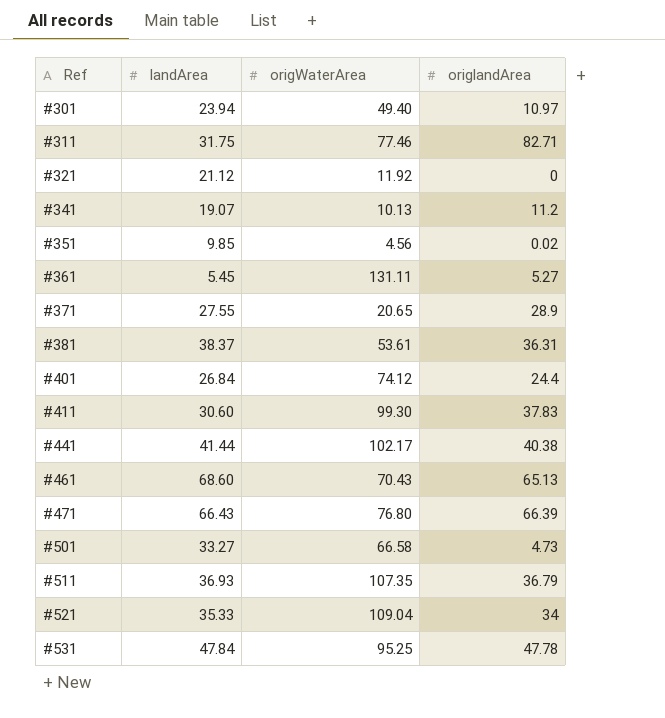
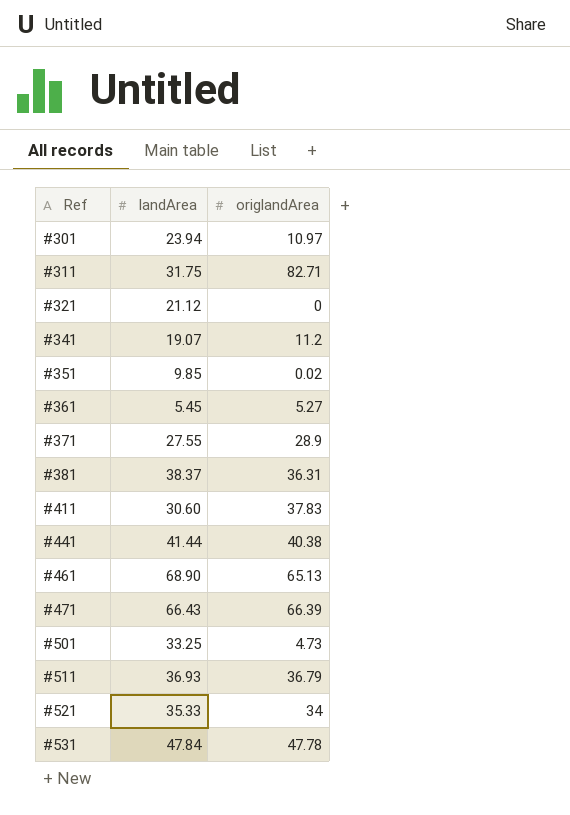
column origWaterArea | position: 3 -> none
row #401: 26.84 | 74.12 | 24.4 -> none
#461 | landArea: 68.60 -> 68.90
#501 | landArea: 33.27 -> 33.25

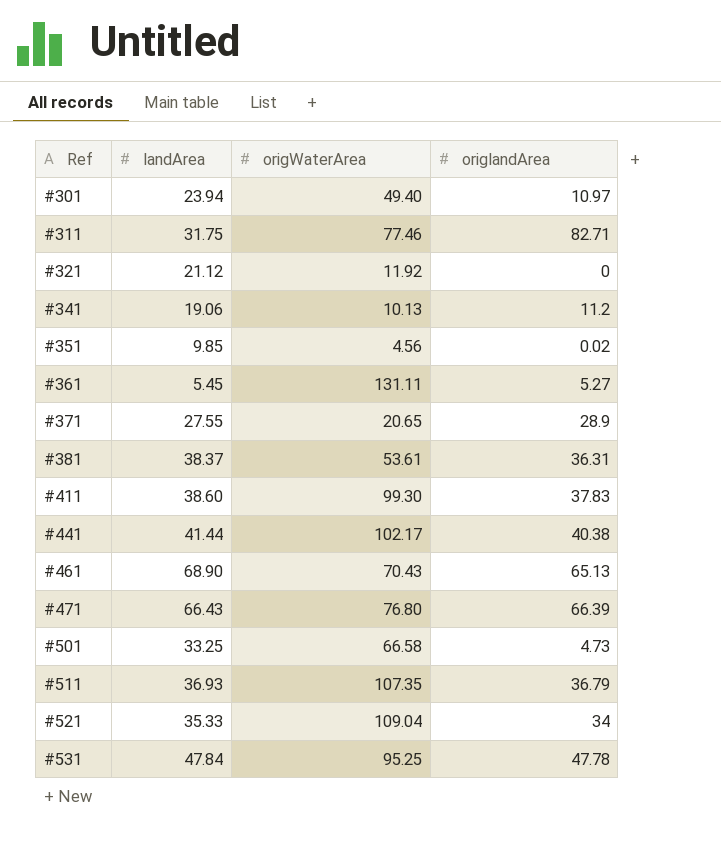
column origWaterArea | position: none -> 3
#341 | landArea: 19.07 -> 19.06
#411 | landArea: 30.60 -> 38.60

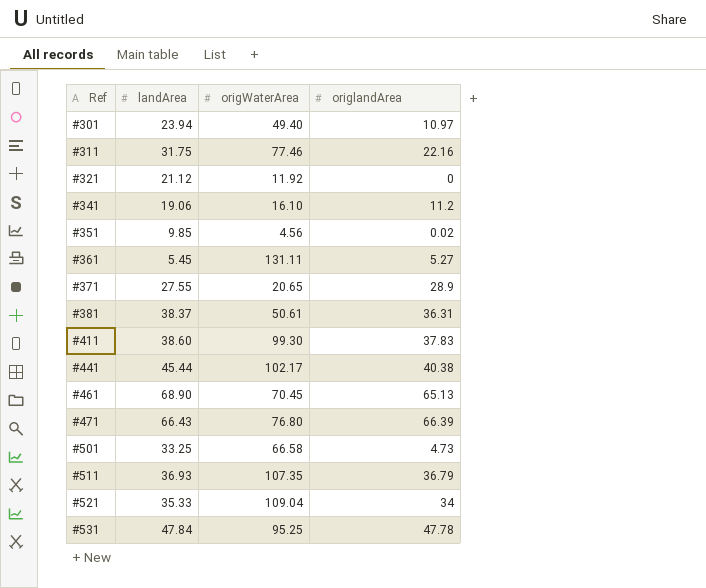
#311 | origlandArea: 82.71 -> 22.16
#341 | origWaterArea: 10.13 -> 16.10
#381 | origWaterArea: 53.61 -> 50.61
#441 | landArea: 41.44 -> 45.44
#461 | origWaterArea: 70.43 -> 70.45

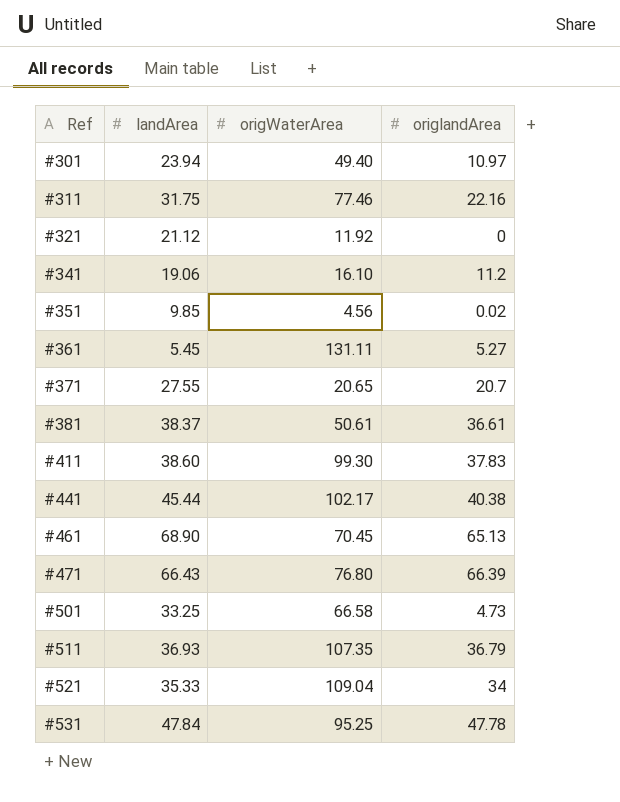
#371 | origlandArea: 28.9 -> 20.7
#381 | origlandArea: 36.31 -> 36.61

